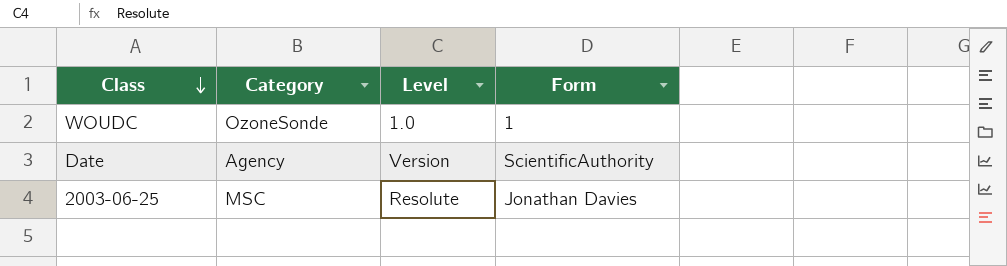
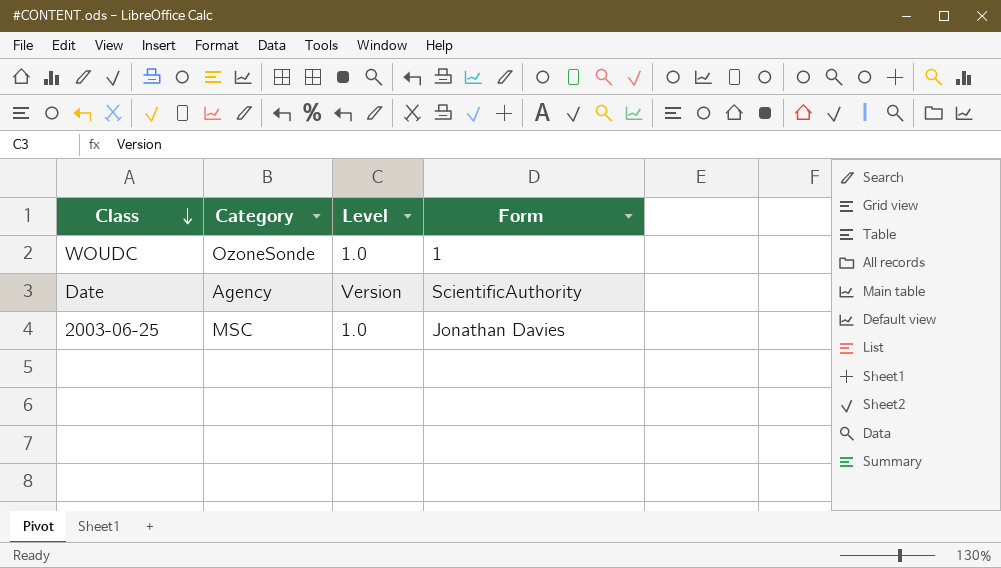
2003-06-25 | Level: Resolute -> 1.0

